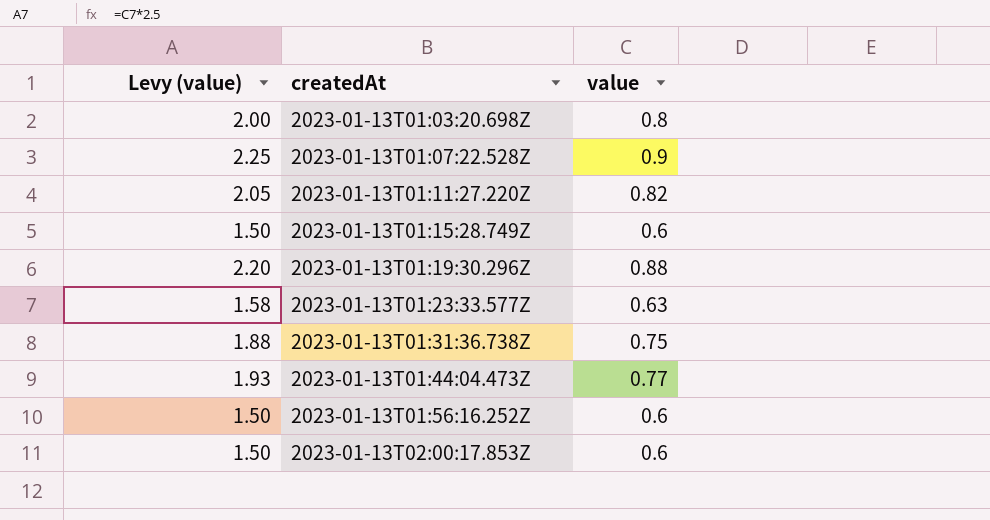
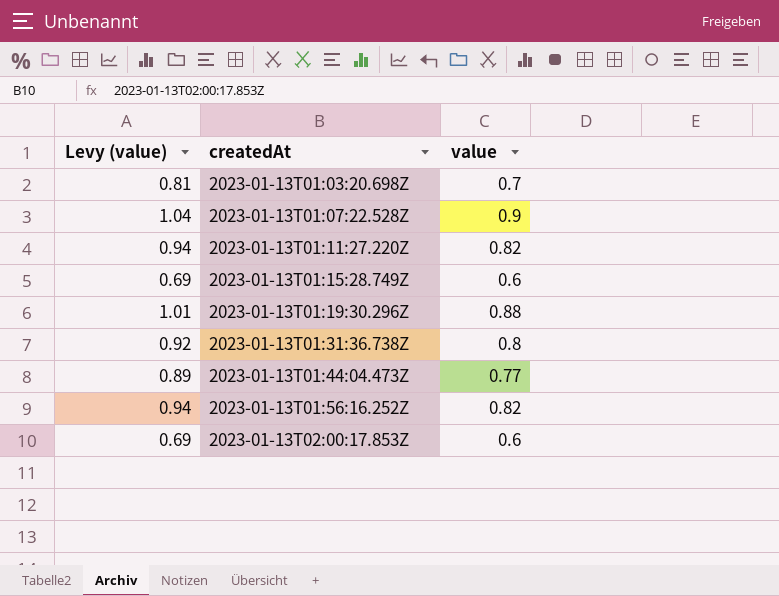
column Levy (value) | formula: [value] * 2.5 -> [value] * 1.15
row 2023-01-13T01:23:33.577Z: 1.58 | 0.63 -> none
2023-01-13T01:03:20.698Z | value: 0.8 -> 0.7
2023-01-13T01:31:36.738Z | value: 0.75 -> 0.8
2023-01-13T01:56:16.252Z | value: 0.6 -> 0.82

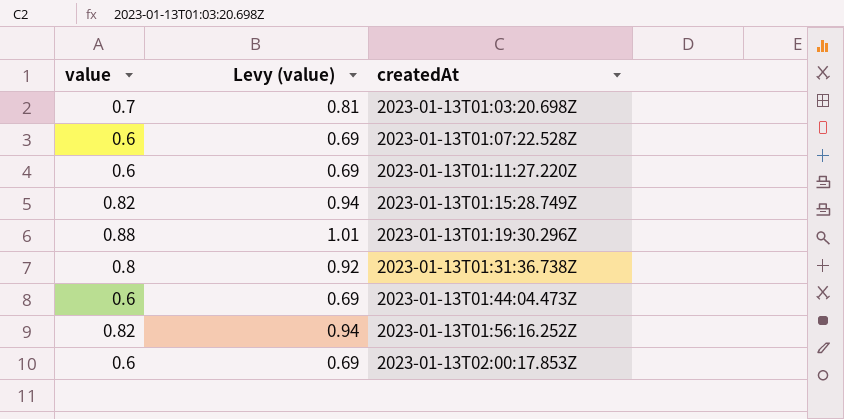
column value | position: 3 -> 1
2023-01-13T01:07:22.528Z | value: 0.9 -> 0.6
2023-01-13T01:07:22.528Z | Levy (value): 1.04 -> 0.69
2023-01-13T01:11:27.220Z | value: 0.82 -> 0.6
2023-01-13T01:11:27.220Z | Levy (value): 0.94 -> 0.69
2023-01-13T01:15:28.749Z | value: 0.6 -> 0.82
2023-01-13T01:15:28.749Z | Levy (value): 0.69 -> 0.94
2023-01-13T01:44:04.473Z | value: 0.77 -> 0.6
2023-01-13T01:44:04.473Z | Levy (value): 0.89 -> 0.69

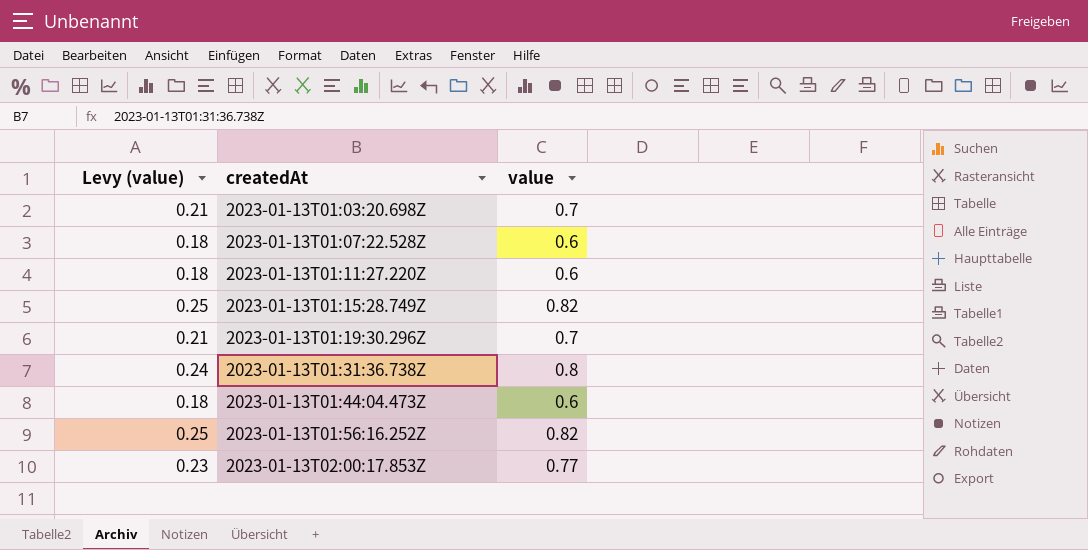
column Levy (value) | formula: [value] * 1.15 -> [value] * 0.3
column value | position: 1 -> 3
2023-01-13T01:19:30.296Z | value: 0.88 -> 0.7
2023-01-13T02:00:17.853Z | value: 0.6 -> 0.77

